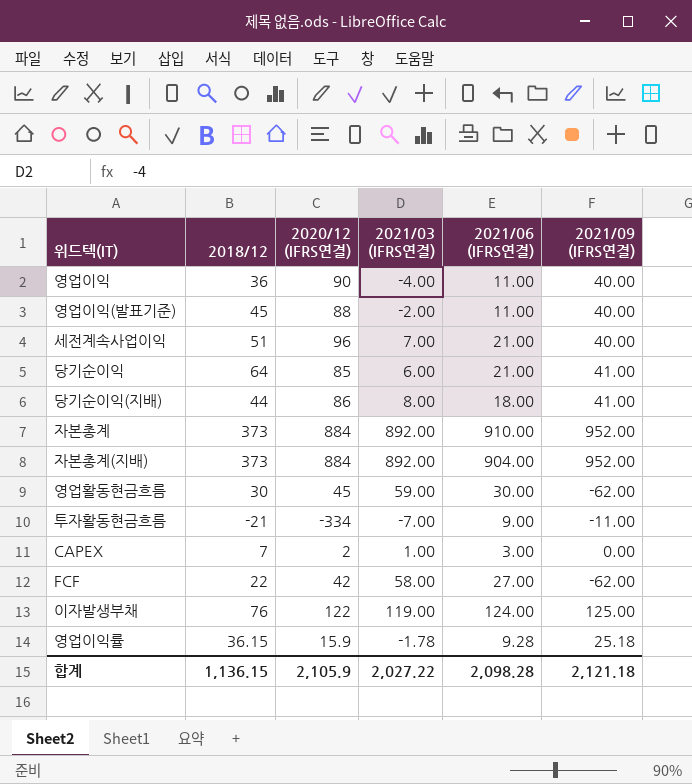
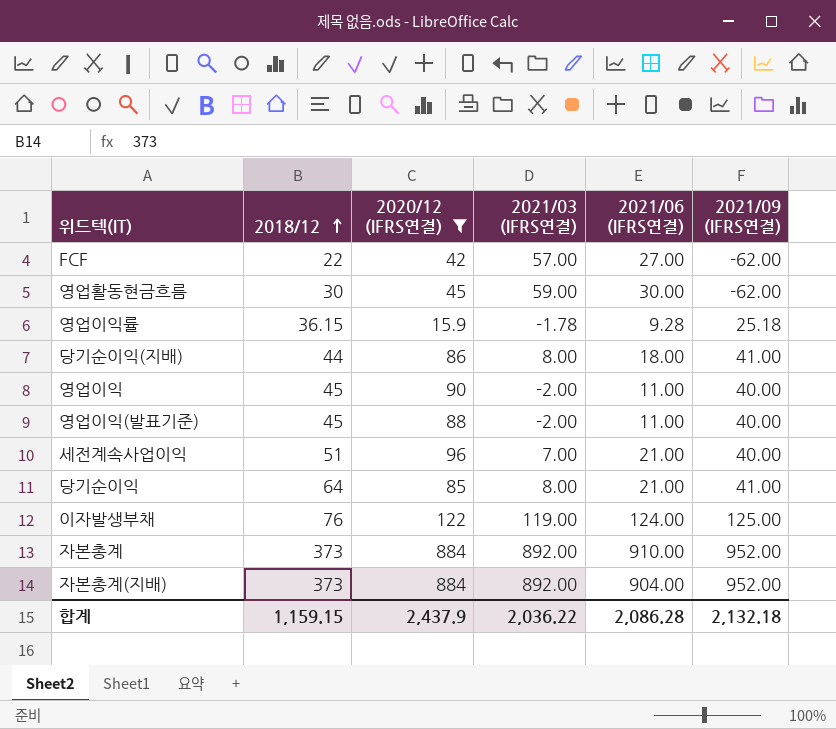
filter: none -> 2020/12 (IFRS연결) >= 15.9
row order: none -> 2018/12 ascending
FCF | 2021/03 (IFRS연결): 58.00 -> 57.00
영업이익 | 2018/12: 36 -> 45
영업이익 | 2021/03 (IFRS연결): -4.00 -> -2.00
당기순이익 | 2021/03 (IFRS연결): 6.00 -> 8.00
합계 | 2018/12: 1,136.15 -> 1,159.15
합계 | 2020/12 (IFRS연결): 2,105.9 -> 2,437.9
합계 | 2021/03 (IFRS연결): 2,027.22 -> 2,036.22
합계 | 2021/06 (IFRS연결): 2,098.28 -> 2,086.28
합계 | 2021/09 (IFRS연결): 2,121.18 -> 2,132.18

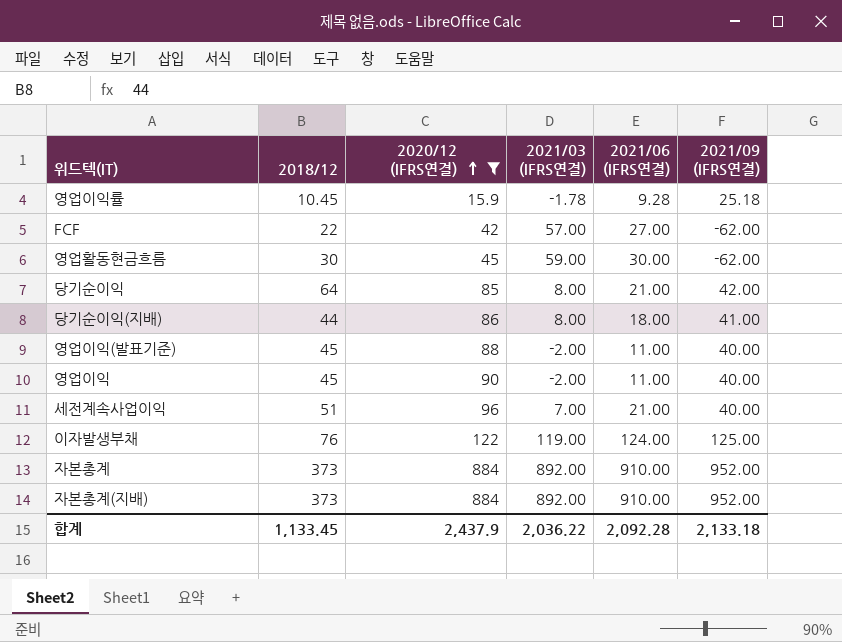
row order: 2018/12 ascending -> 2020/12 (IFRS연결) ascending
영업이익률 | 2018/12: 36.15 -> 10.45
당기순이익 | 2021/09 (IFRS연결): 41.00 -> 42.00
자본총계(지배) | 2021/06 (IFRS연결): 904.00 -> 910.00
합계 | 2018/12: 1,159.15 -> 1,133.45
합계 | 2021/06 (IFRS연결): 2,086.28 -> 2,092.28
합계 | 2021/09 (IFRS연결): 2,132.18 -> 2,133.18

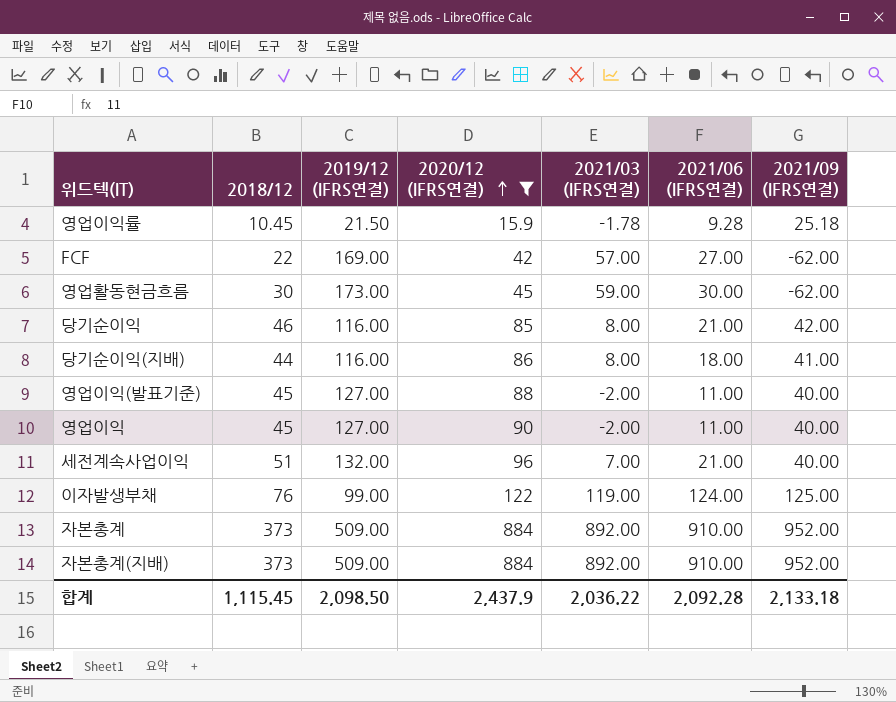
column 2019/12 (IFRS연결) | position: none -> 3
당기순이익 | 2018/12: 64 -> 46
합계 | 2018/12: 1,133.45 -> 1,115.45

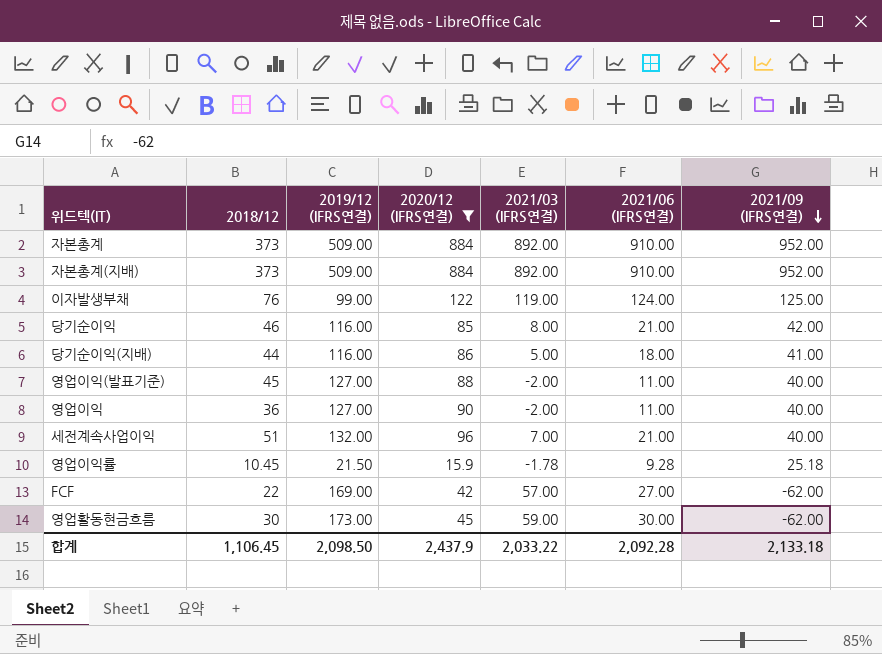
row order: 2020/12 (IFRS연결) ascending -> 2021/09 (IFRS연결) descending
당기순이익(지배) | 2021/03 (IFRS연결): 8.00 -> 5.00
영업이익 | 2018/12: 45 -> 36
합계 | 2018/12: 1,115.45 -> 1,106.45
합계 | 2021/03 (IFRS연결): 2,036.22 -> 2,033.22

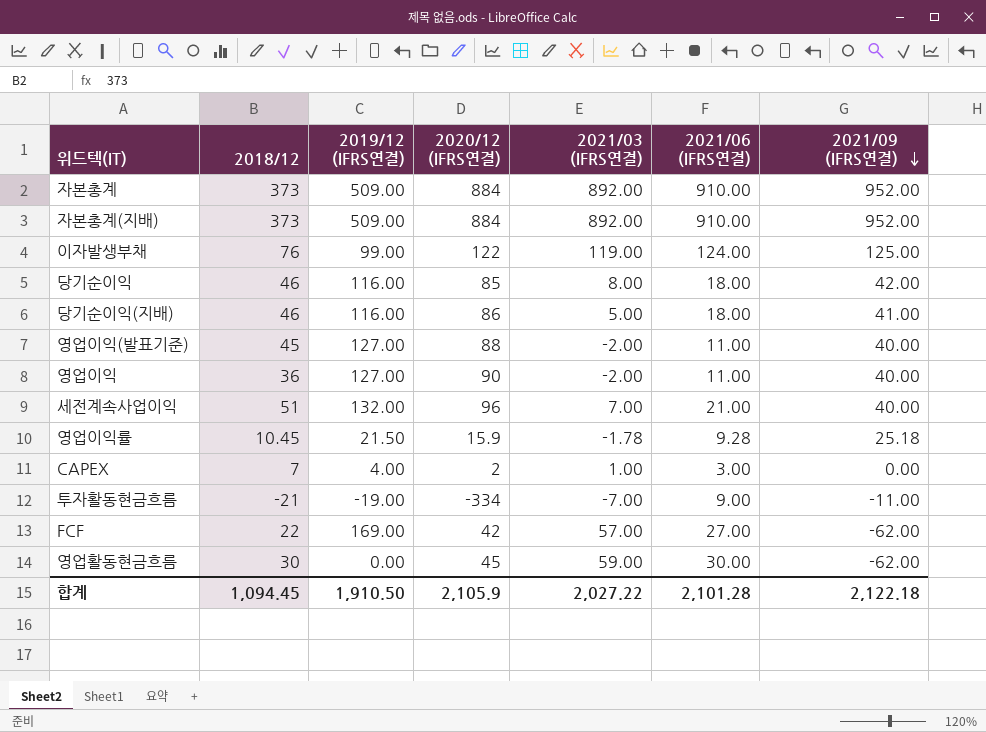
filter: 2020/12 (IFRS연결) >= 15.9 -> none
당기순이익 | 2021/06 (IFRS연결): 21.00 -> 18.00
당기순이익(지배) | 2018/12: 44 -> 46
영업활동현금흐름 | 2019/12 (IFRS연결): 173.00 -> 0.00
합계 | 2018/12: 1,106.45 -> 1,094.45
합계 | 2019/12 (IFRS연결): 2,098.50 -> 1,910.50
합계 | 2020/12 (IFRS연결): 2,437.9 -> 2,105.9
합계 | 2021/03 (IFRS연결): 2,033.22 -> 2,027.22
합계 | 2021/06 (IFRS연결): 2,092.28 -> 2,101.28
합계 | 2021/09 (IFRS연결): 2,133.18 -> 2,122.18

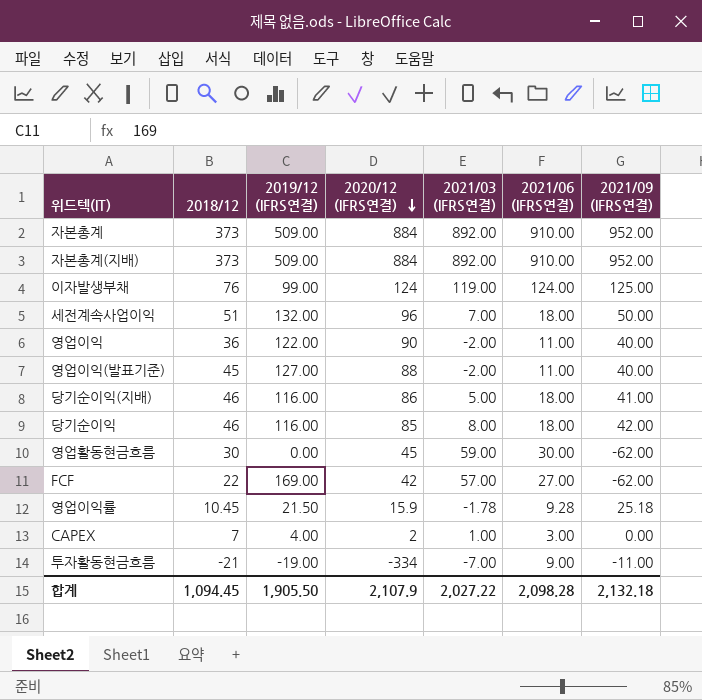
row order: 2021/09 (IFRS연결) descending -> 2020/12 (IFRS연결) descending
이자발생부채 | 2020/12 (IFRS연결): 122 -> 124
세전계속사업이익 | 2021/06 (IFRS연결): 21.00 -> 18.00
세전계속사업이익 | 2021/09 (IFRS연결): 40.00 -> 50.00
영업이익 | 2019/12 (IFRS연결): 127.00 -> 122.00
합계 | 2019/12 (IFRS연결): 1,910.50 -> 1,905.50
합계 | 2020/12 (IFRS연결): 2,105.9 -> 2,107.9
합계 | 2021/06 (IFRS연결): 2,101.28 -> 2,098.28
합계 | 2021/09 (IFRS연결): 2,122.18 -> 2,132.18

